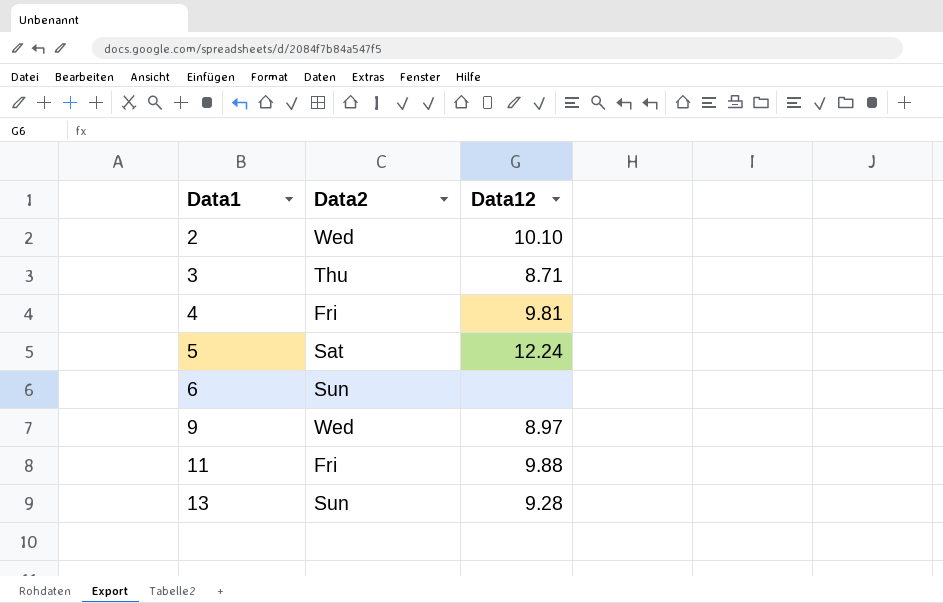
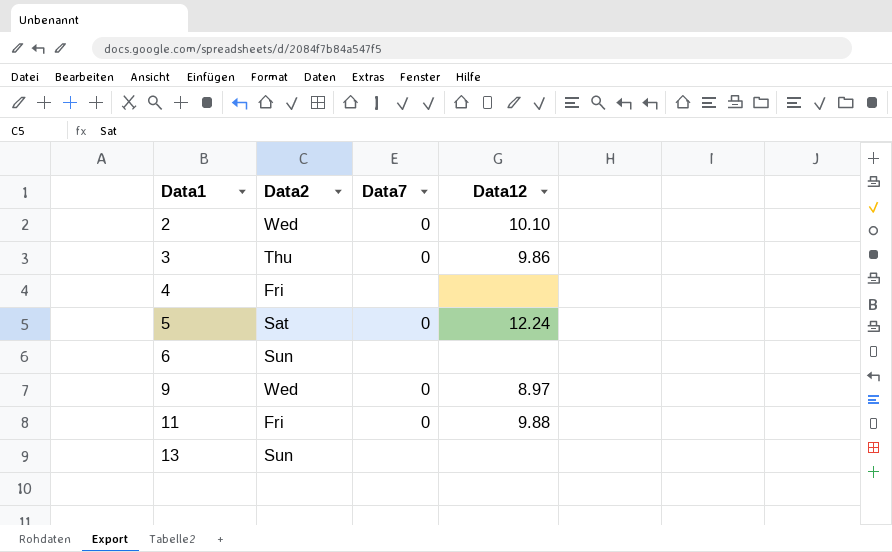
column Data7 | position: none -> 3
3 | Data12: 8.71 -> 9.86
4 | Data12: 9.81 -> none
13 | Data12: 9.28 -> none

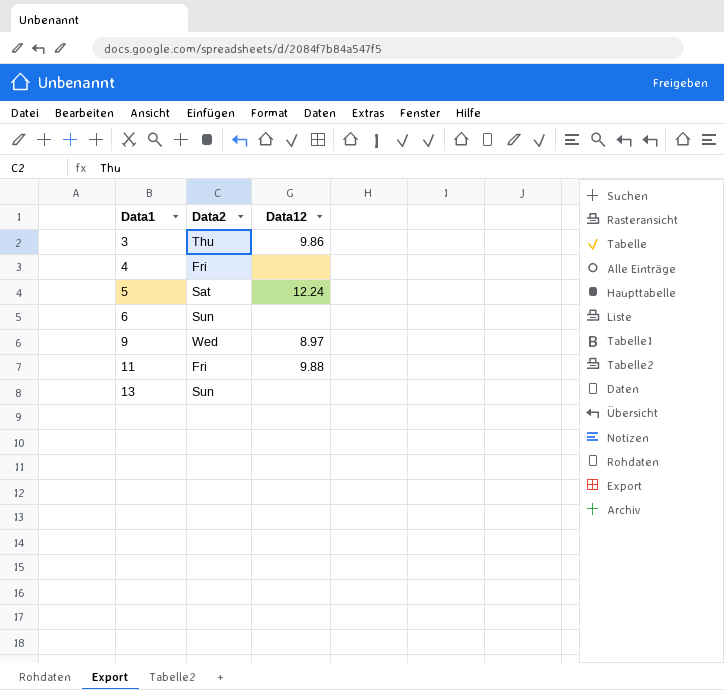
column Data7 | position: 3 -> none
row 2: Wed | 0 | 10.10 -> none

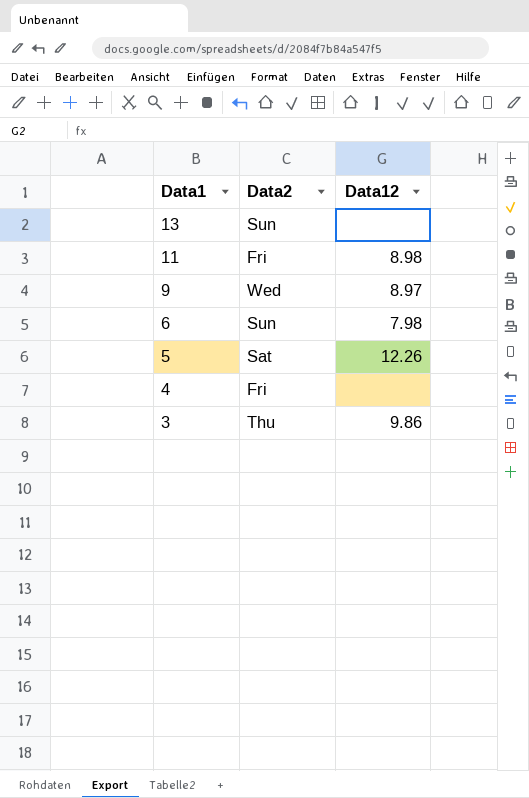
row order: Data1 ascending -> Data1 descending
11 | Data12: 9.88 -> 8.98
6 | Data12: none -> 7.98
5 | Data12: 12.24 -> 12.26

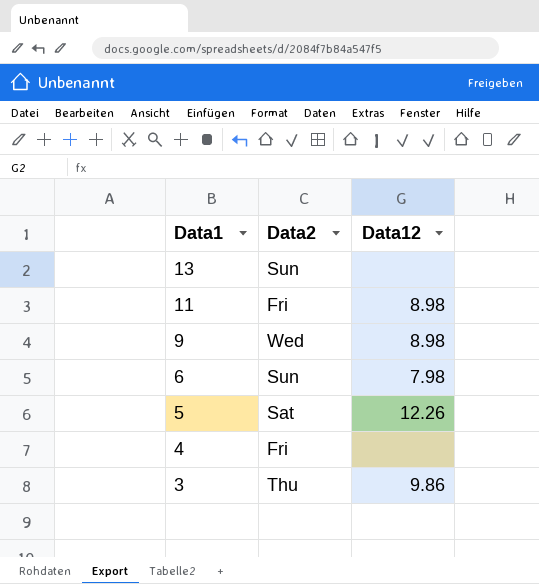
9 | Data12: 8.97 -> 8.98

